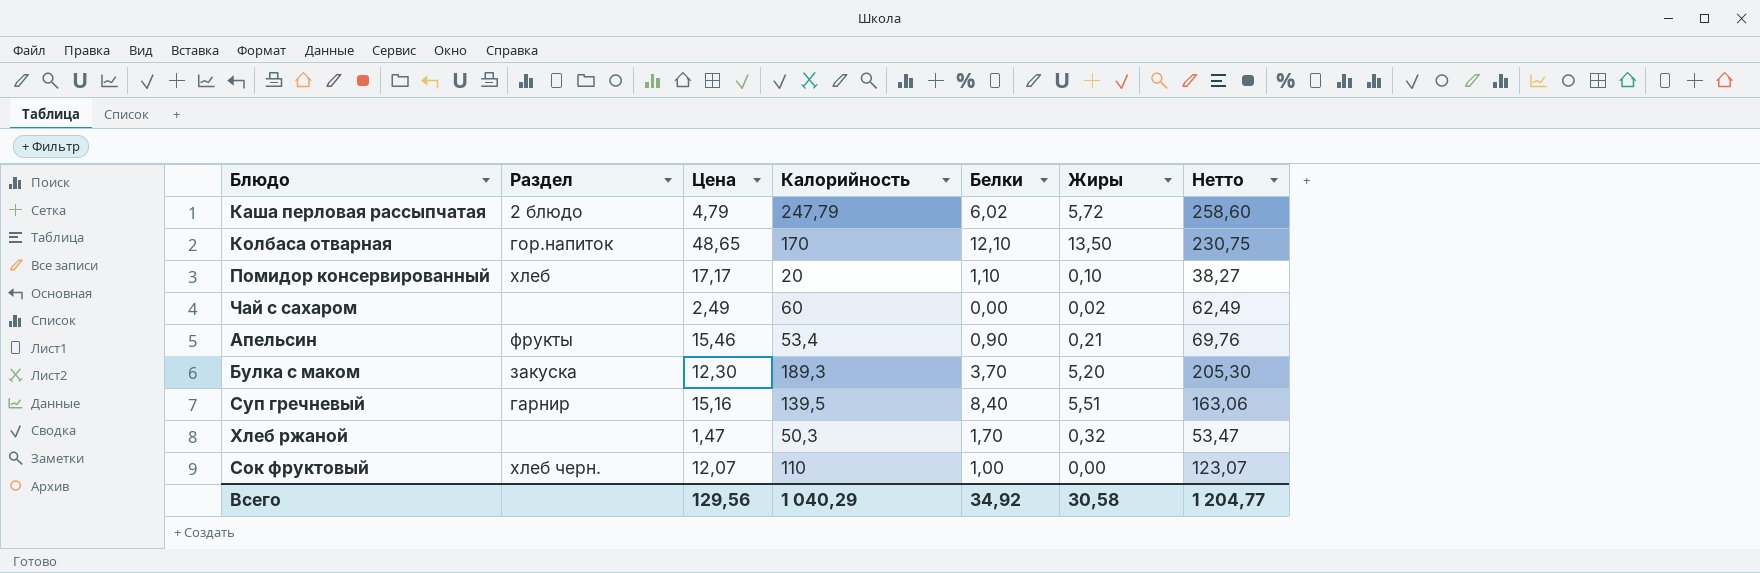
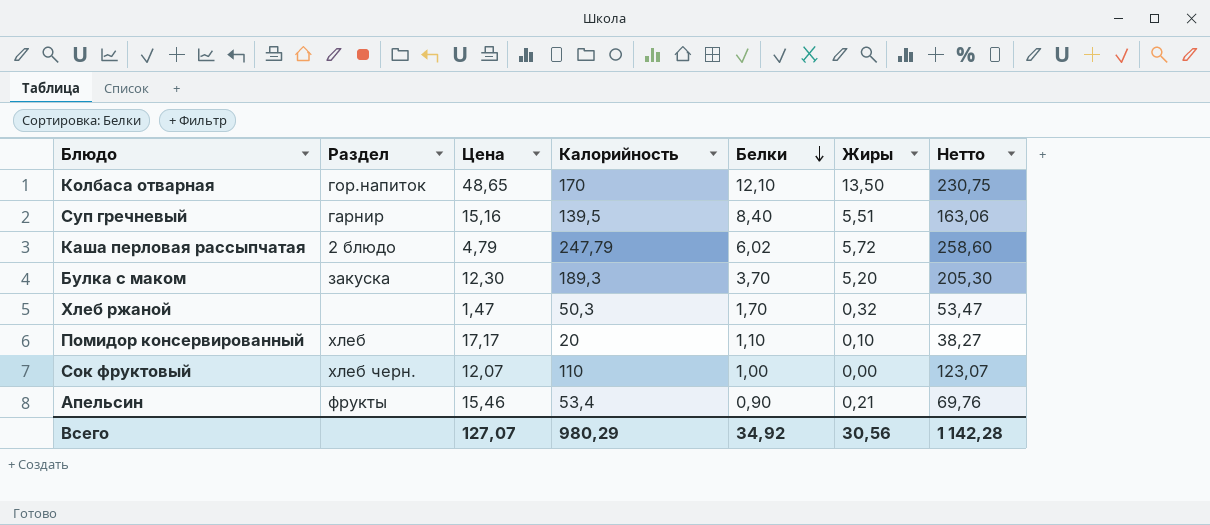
row order: none -> Белки descending
row Чай с сахаром: none | 2,49 | 60 | 0,00 | 0,02 | 62,49 -> none
Всего | Цена: 129,56 -> 127,07
Всего | Калорийность: 1 040,29 -> 980,29
Всего | Жиры: 30,58 -> 30,56
Всего | Нетто: 1 204,77 -> 1 142,28

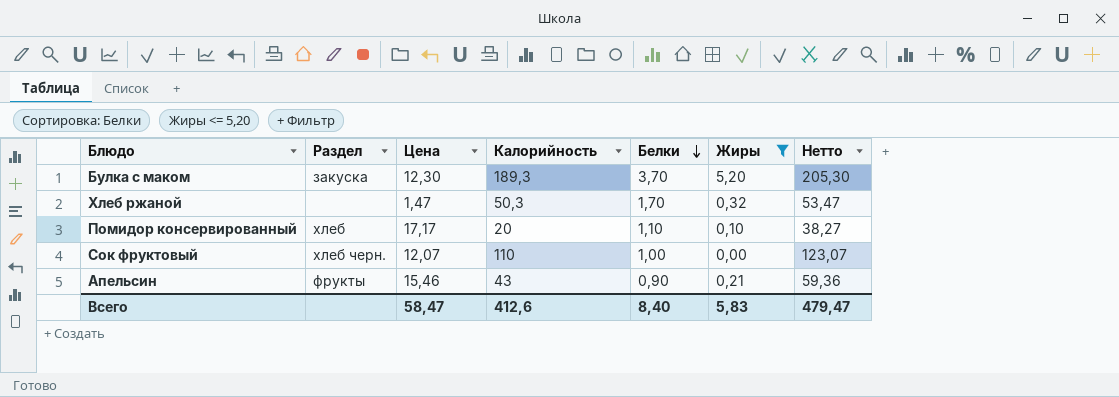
filter: none -> Жиры <= 5,20
Апельсин | Калорийность: 53,4 -> 43
Апельсин | Нетто: 69,76 -> 59,36
Всего | Цена: 127,07 -> 58,47
Всего | Калорийность: 980,29 -> 412,6
Всего | Белки: 34,92 -> 8,40
Всего | Жиры: 30,56 -> 5,83
Всего | Нетто: 1 142,28 -> 479,47

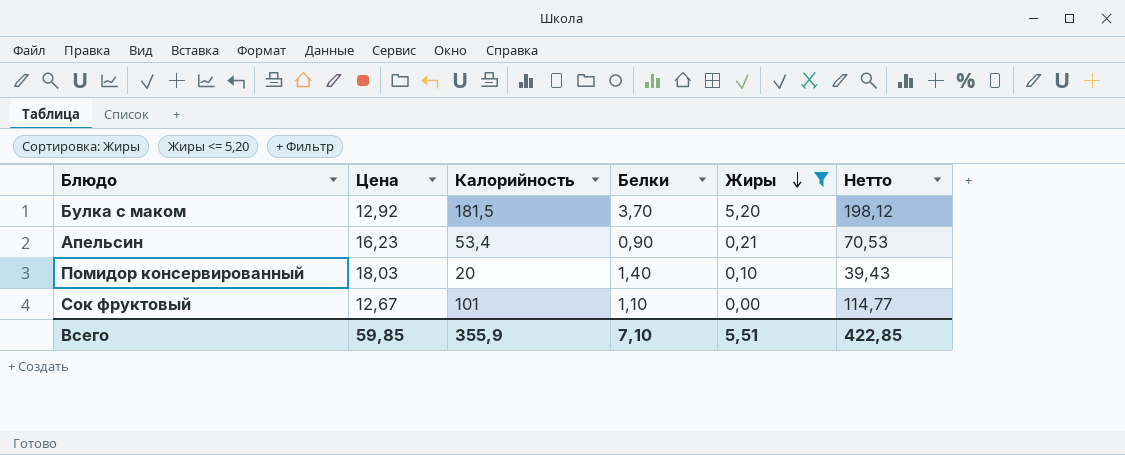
row order: Белки descending -> Жиры descending
column Раздел | position: 2 -> none
row Хлеб ржаной: none | 1,47 | 50,3 | 1,70 | 0,32 | 53,47 -> none
Булка с маком | Цена: 12,30 -> 12,92
Булка с маком | Калорийность: 189,3 -> 181,5
Булка с маком | Нетто: 205,30 -> 198,12
Апельсин | Цена: 15,46 -> 16,23
Апельсин | Калорийность: 43 -> 53,4
Апельсин | Нетто: 59,36 -> 70,53
Помидор консервированный | Цена: 17,17 -> 18,03
Помидор консервированный | Белки: 1,10 -> 1,40
Помидор консервированный | Нетто: 38,27 -> 39,43
Сок фруктовый | Цена: 12,07 -> 12,67
Сок фруктовый | Калорийность: 110 -> 101
Сок фруктовый | Белки: 1,00 -> 1,10
Сок фруктовый | Нетто: 123,07 -> 114,77
Всего | Цена: 58,47 -> 59,85
Всего | Калорийность: 412,6 -> 355,9
Всего | Белки: 8,40 -> 7,10
Всего | Жиры: 5,83 -> 5,51
Всего | Нетто: 479,47 -> 422,85

